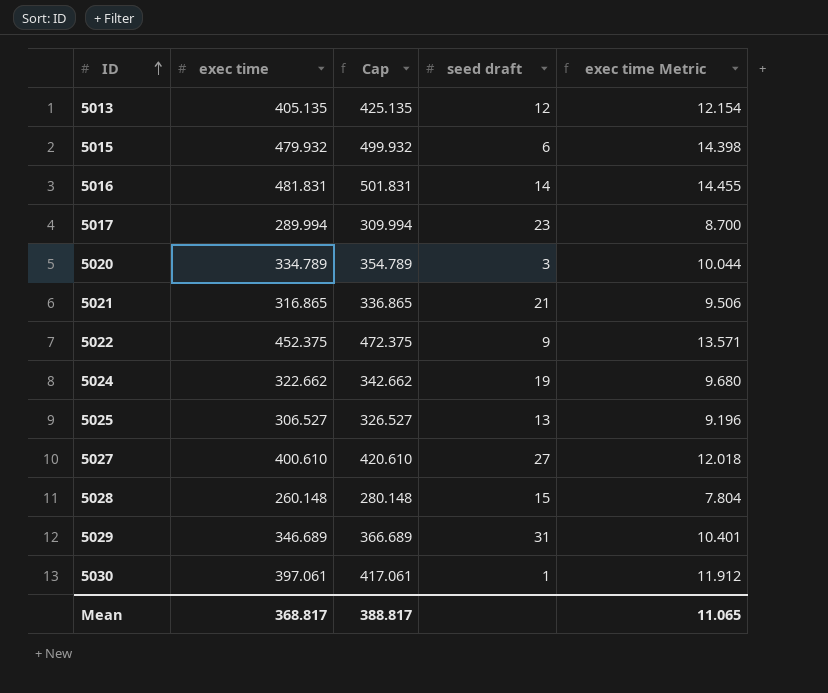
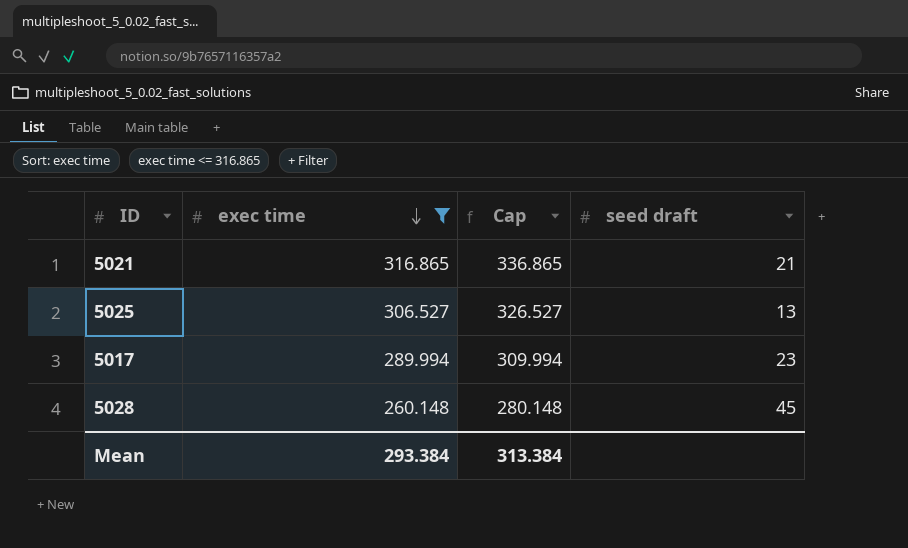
filter: none -> exec time <= 316.865
row order: ID ascending -> exec time descending
column exec time Metric | formula: [exec time] * 0.03 -> none
5028 | seed draft: 15 -> 45
Mean | exec time: 368.817 -> 293.384
Mean | Cap: 388.817 -> 313.384

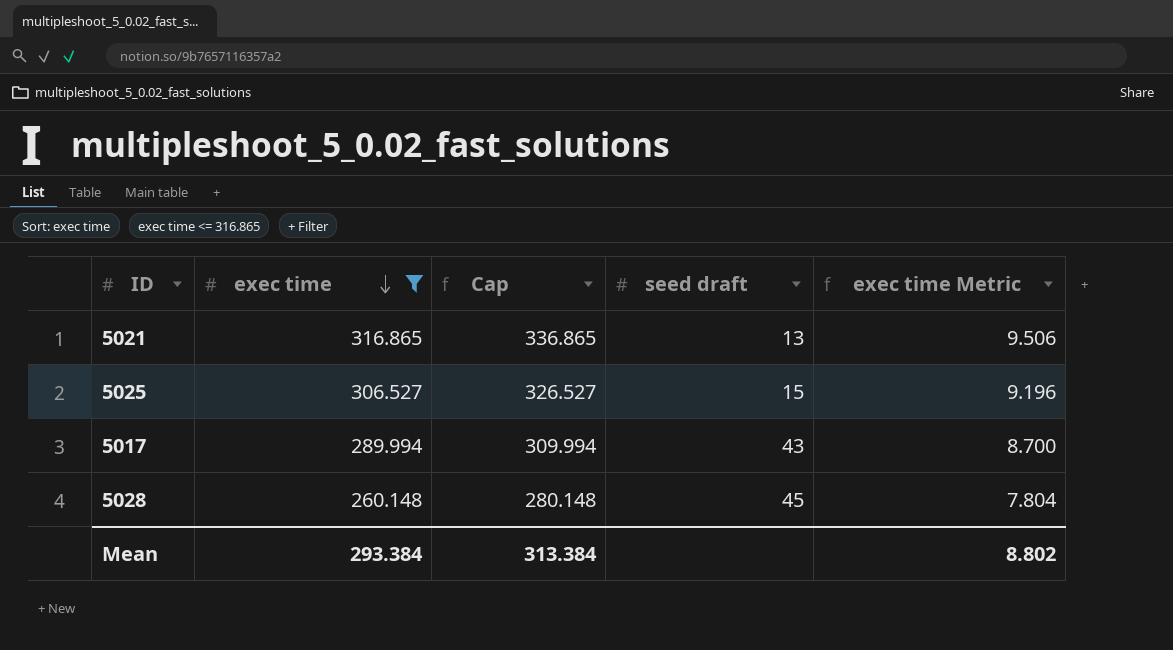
column exec time Metric | formula: none -> [exec time] * 0.03
5021 | seed draft: 21 -> 13
5025 | seed draft: 13 -> 15
5017 | seed draft: 23 -> 43

